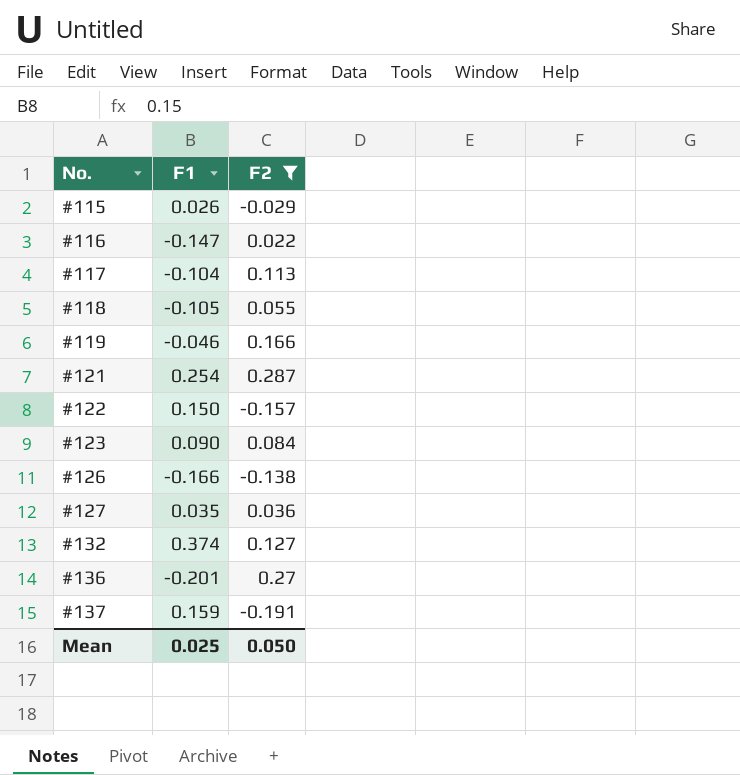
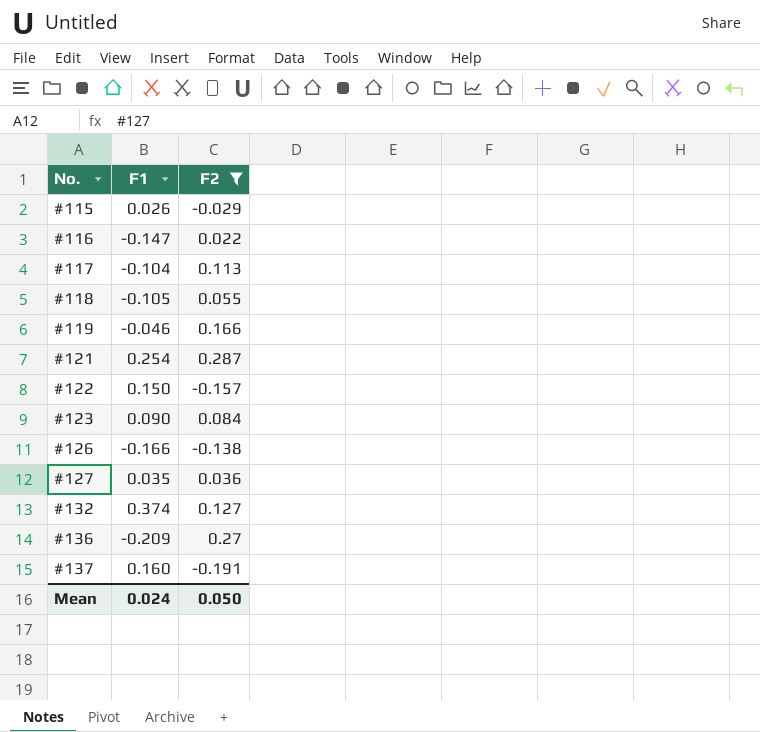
#136 | F1: -0.201 -> -0.209
#137 | F1: 0.159 -> 0.160
Mean | F1: 0.025 -> 0.024

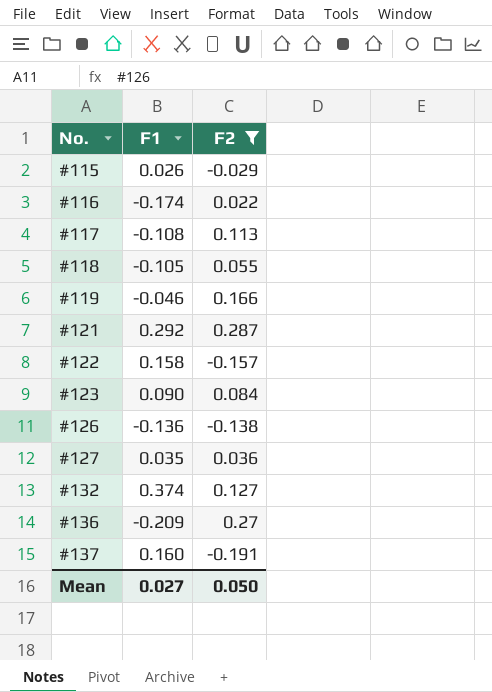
#116 | F1: -0.147 -> -0.174
#117 | F1: -0.104 -> -0.108
#121 | F1: 0.254 -> 0.292
#122 | F1: 0.150 -> 0.158
#126 | F1: -0.166 -> -0.136
Mean | F1: 0.024 -> 0.027

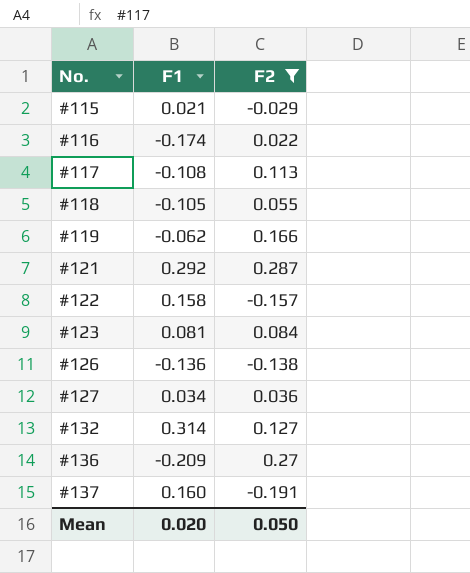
#115 | F1: 0.026 -> 0.021
#119 | F1: -0.046 -> -0.062
#123 | F1: 0.090 -> 0.081
#127 | F1: 0.035 -> 0.034
#132 | F1: 0.374 -> 0.314
Mean | F1: 0.027 -> 0.020

